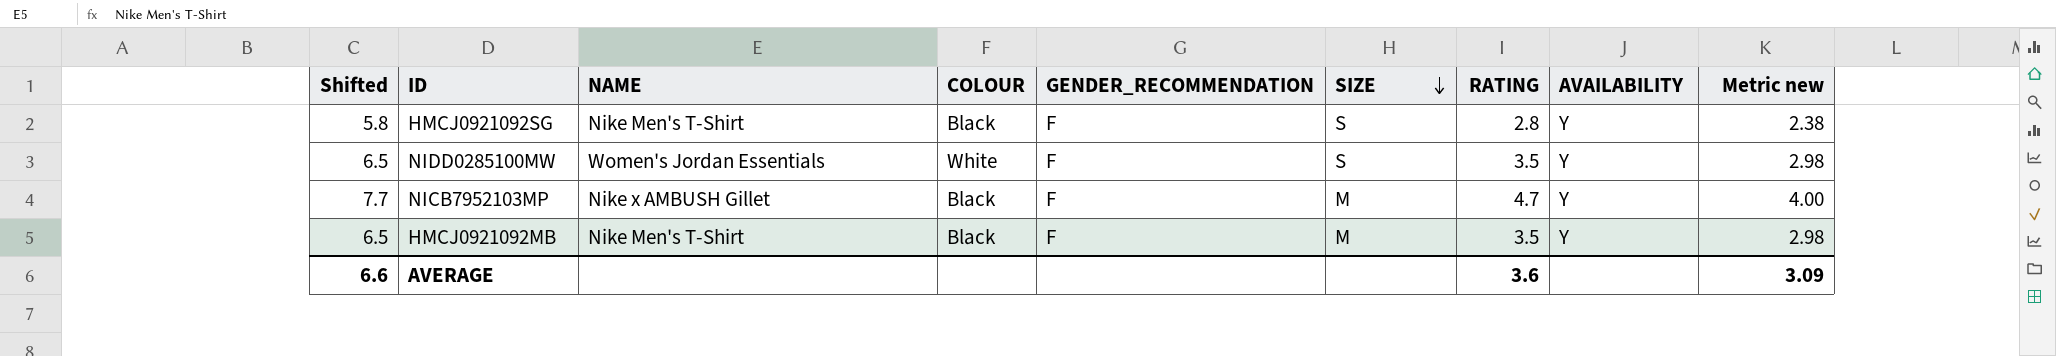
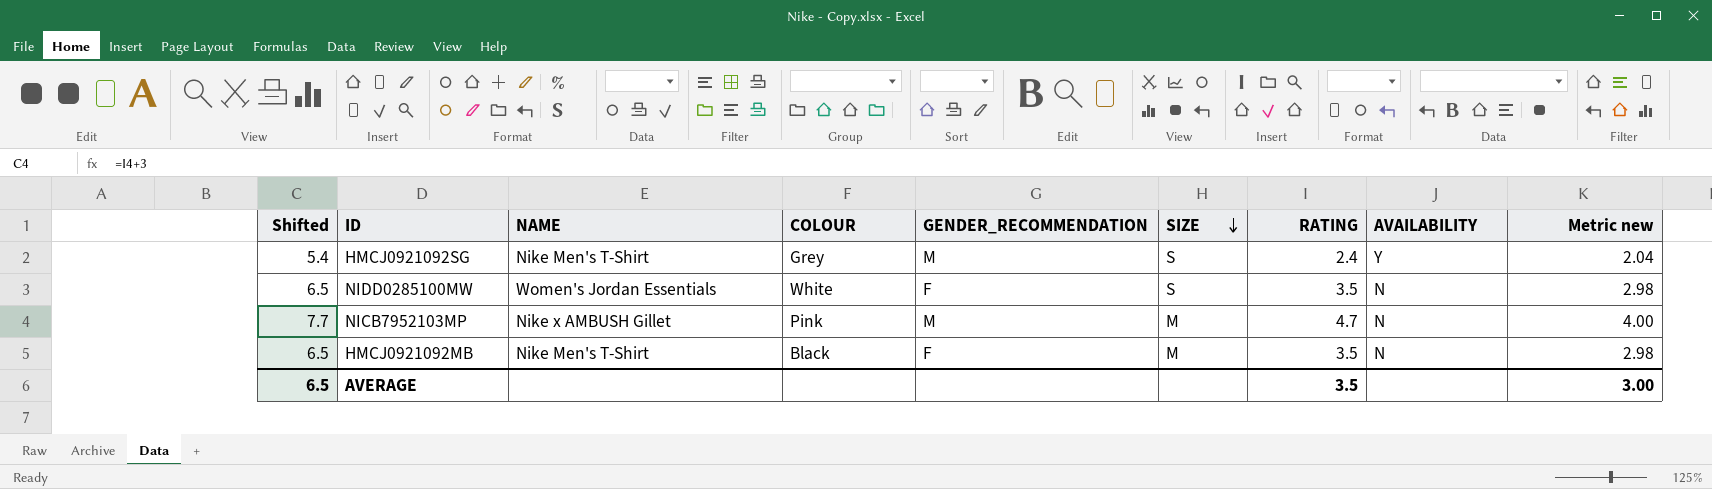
HMCJ0921092SG | Shifted: 5.8 -> 5.4
HMCJ0921092SG | COLOUR: Black -> Grey
HMCJ0921092SG | GENDER_RECOMMENDATION: F -> M
HMCJ0921092SG | RATING: 2.8 -> 2.4
HMCJ0921092SG | Metric new: 2.38 -> 2.04
NIDD0285100MW | AVAILABILITY: Y -> N
NICB7952103MP | COLOUR: Black -> Pink
NICB7952103MP | GENDER_RECOMMENDATION: F -> M
NICB7952103MP | AVAILABILITY: Y -> N
HMCJ0921092MB | AVAILABILITY: Y -> N
AVERAGE | Shifted: 6.6 -> 6.5
AVERAGE | RATING: 3.6 -> 3.5
AVERAGE | Metric new: 3.09 -> 3.00

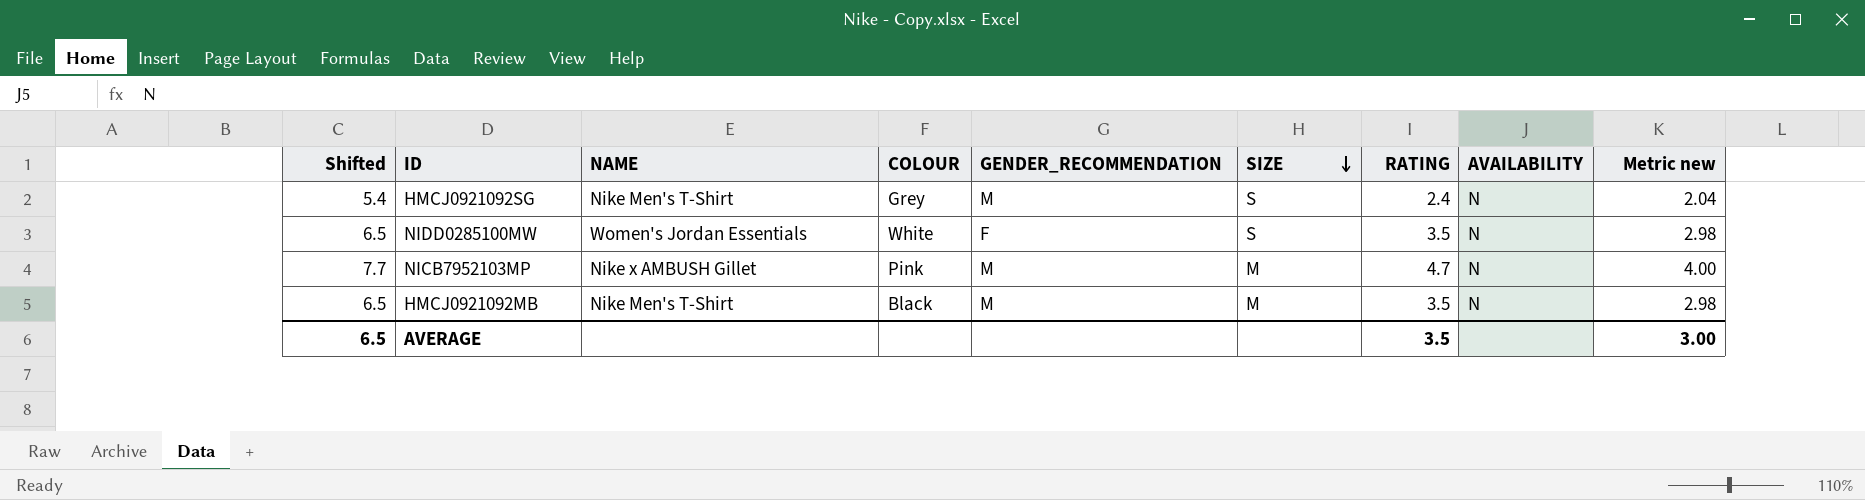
HMCJ0921092SG | AVAILABILITY: Y -> N
HMCJ0921092MB | GENDER_RECOMMENDATION: F -> M

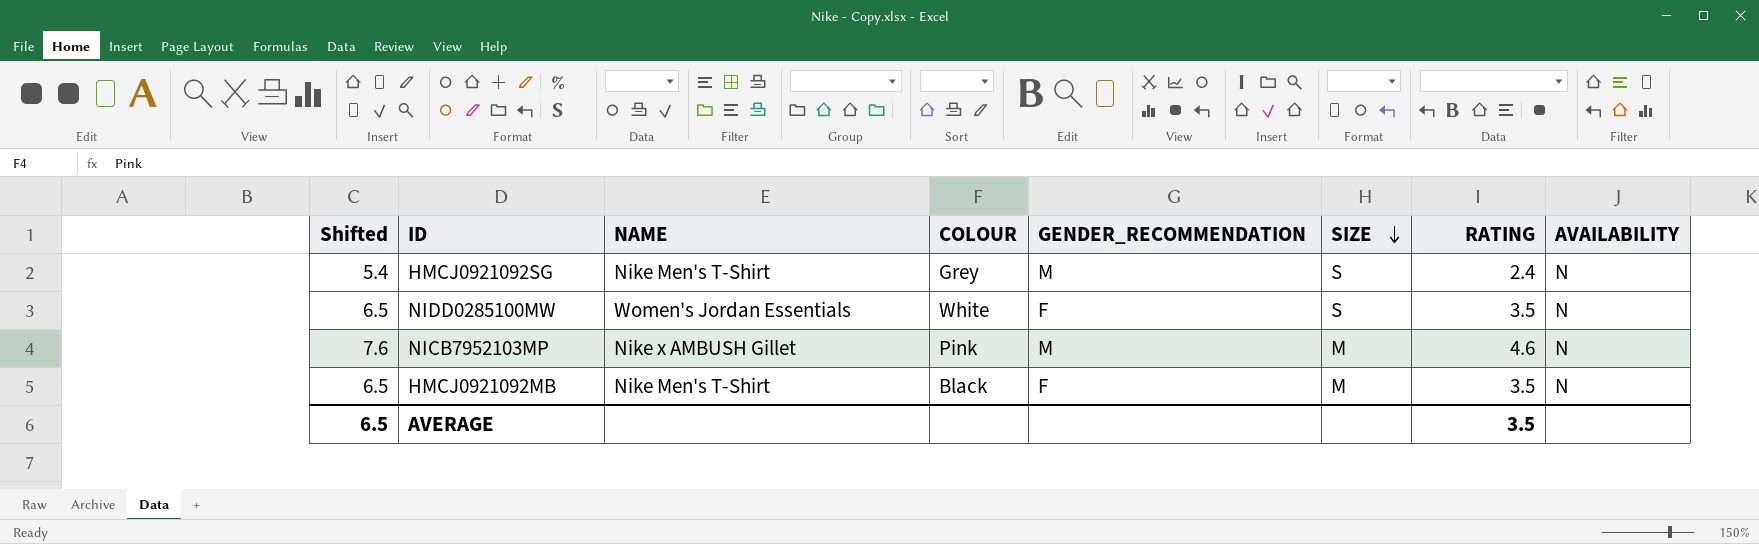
column Metric new | formula: [RATING] * 0.85 -> none
NICB7952103MP | Shifted: 7.7 -> 7.6
NICB7952103MP | RATING: 4.7 -> 4.6
HMCJ0921092MB | GENDER_RECOMMENDATION: M -> F

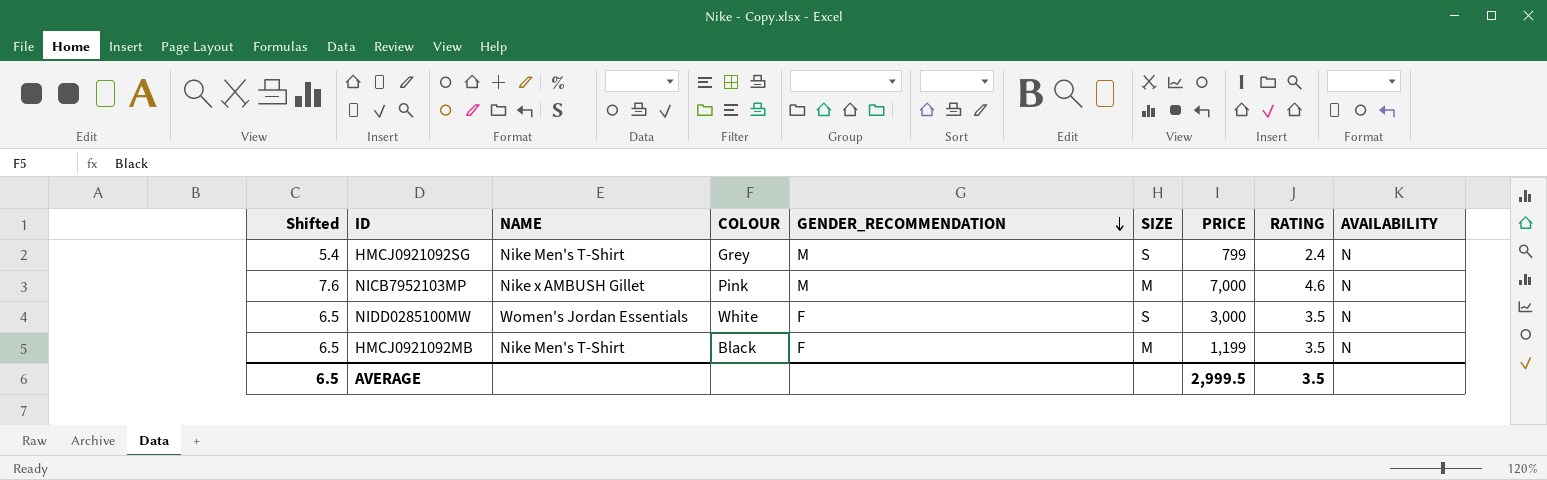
row order: SIZE descending -> GENDER_RECOMMENDATION descending
column PRICE | position: none -> 7

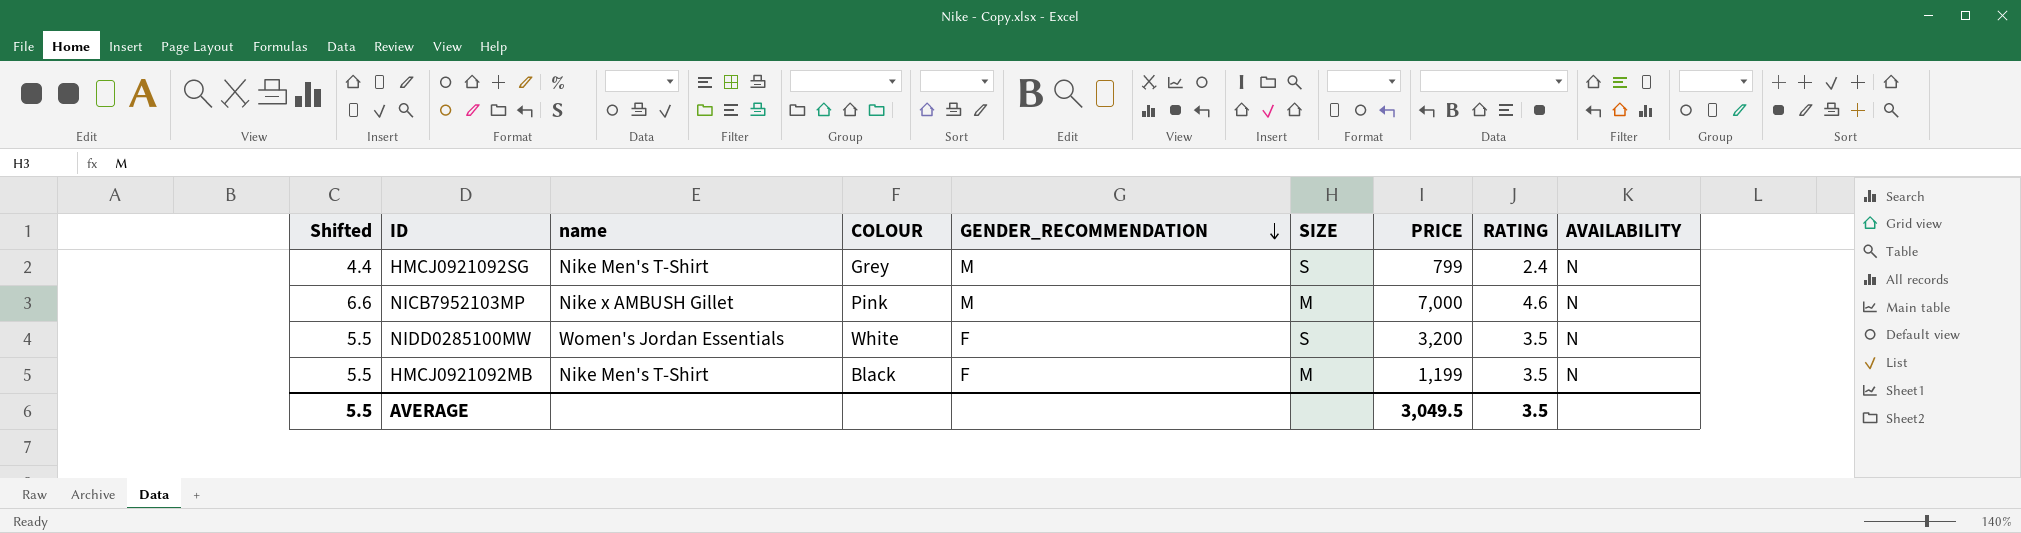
column Shifted | formula: [RATING] + 3 -> [RATING] + 2
column name: NAME -> name
NIDD0285100MW | PRICE: 3,000 -> 3,200
AVERAGE | Shifted: 6.5 -> 5.5
AVERAGE | PRICE: 2,999.5 -> 3,049.5

